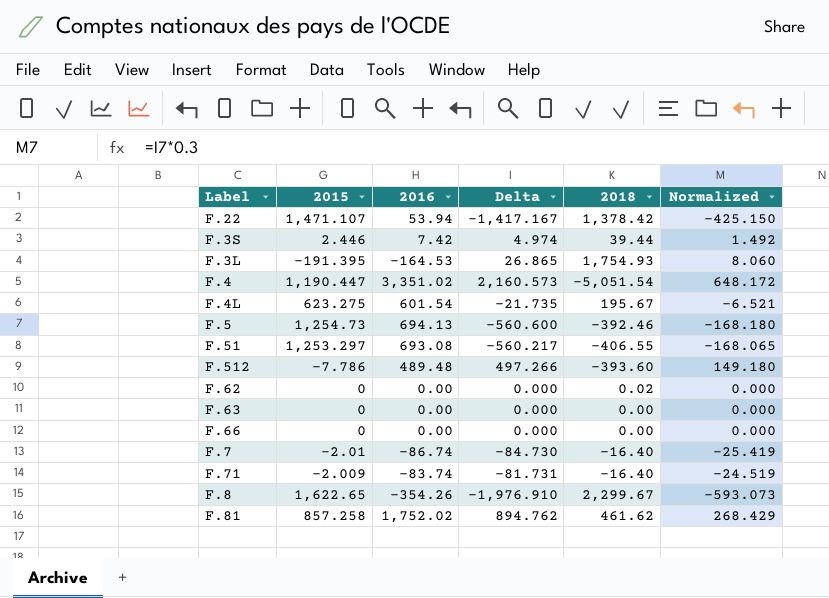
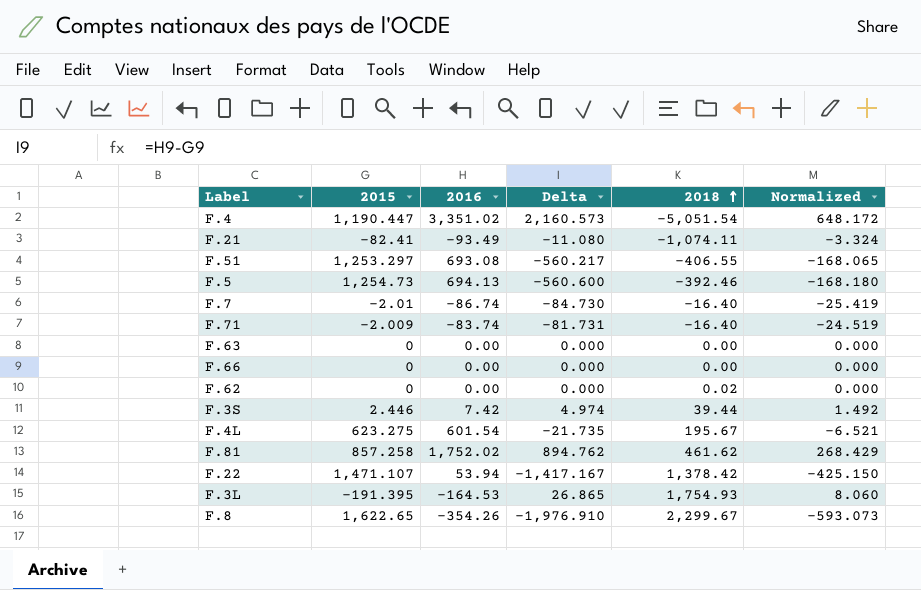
row order: none -> 2018 ascending
row F.512: -7.786 | 489.48 | 497.266 | -393.60 | 149.180 -> none
row F.21: none -> -82.41 | -93.49 | -11.080 | -1,074.11 | -3.324

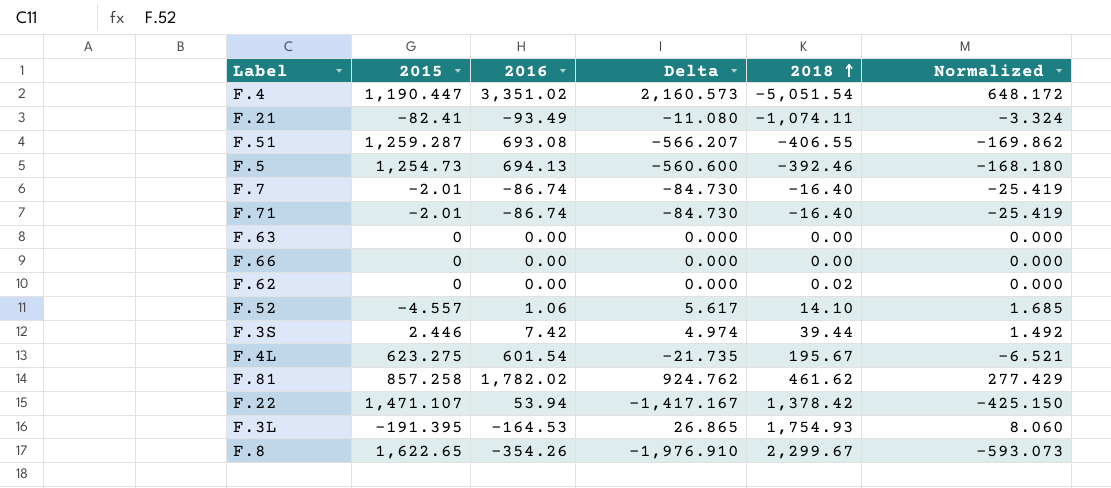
F.51 | 2015: 1,253.297 -> 1,259.287
F.51 | Delta: -560.217 -> -566.207
F.51 | Normalized: -168.065 -> -169.862
F.71 | 2015: -2.009 -> -2.01
F.71 | 2016: -83.74 -> -86.74
F.71 | Delta: -81.731 -> -84.730
F.71 | Normalized: -24.519 -> -25.419
row F.52: none -> -4.557 | 1.06 | 5.617 | 14.10 | 1.685
F.81 | 2016: 1,752.02 -> 1,782.02
F.81 | Delta: 894.762 -> 924.762
F.81 | Normalized: 268.429 -> 277.429

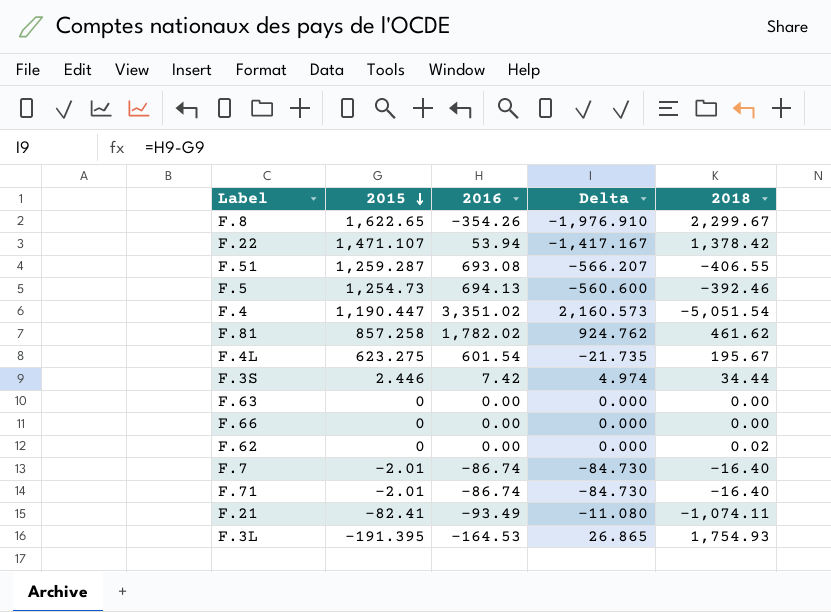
row order: 2018 ascending -> 2015 descending
column Normalized | formula: [Delta] * 0.3 -> none
row F.52: -4.557 | 1.06 | 5.617 | 14.10 | 1.685 -> none
F.3S | 2018: 39.44 -> 34.44

